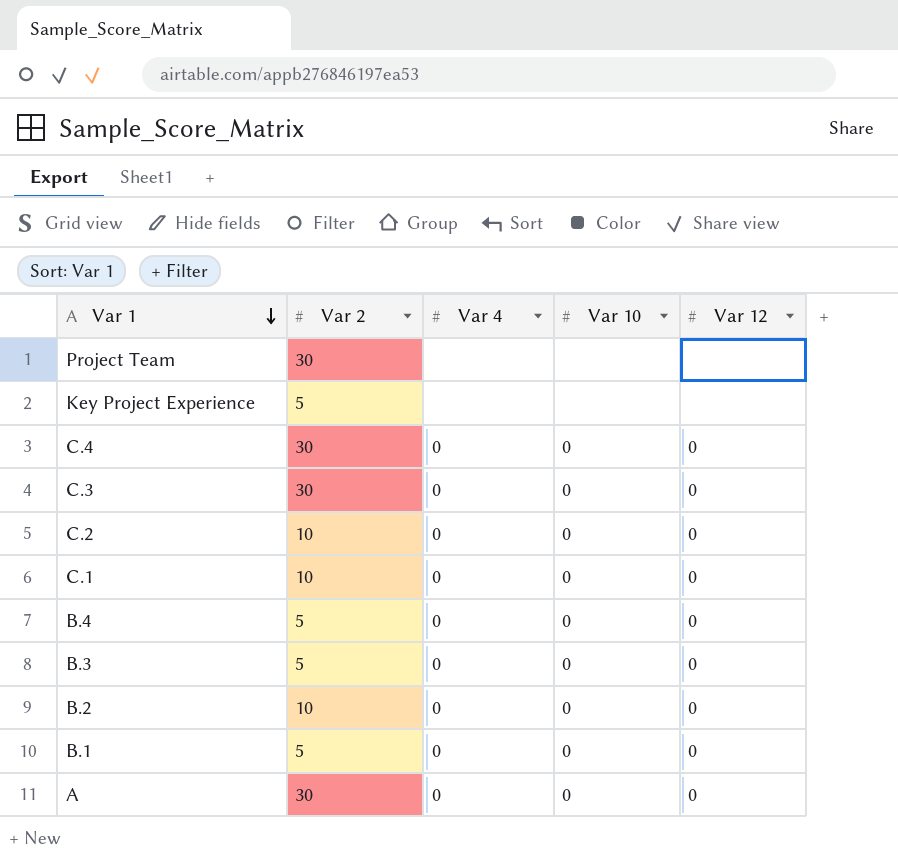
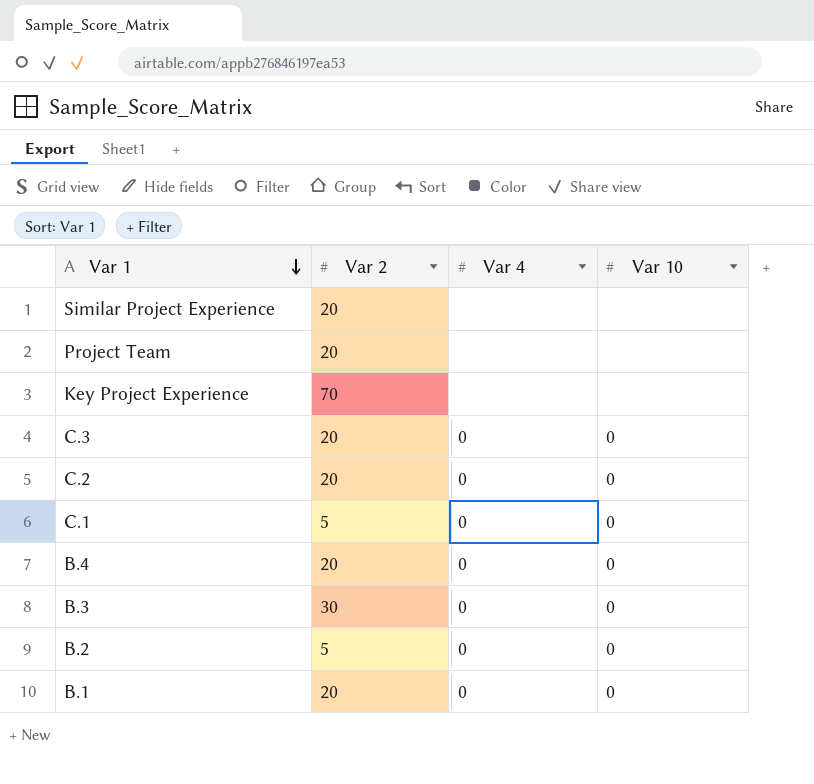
column Var 12 | position: 5 -> none
row C.4: 30 | 0 | 0 | 0 -> none
row A: 30 | 0 | 0 | 0 -> none
row Similar Project Experience: none -> 20 | none | none
Project Team | Var 2: 30 -> 20
Key Project Experience | Var 2: 5 -> 70
C.3 | Var 2: 30 -> 20
C.2 | Var 2: 10 -> 20
C.1 | Var 2: 10 -> 5
B.4 | Var 2: 5 -> 20
B.3 | Var 2: 5 -> 30
B.2 | Var 2: 10 -> 5
B.1 | Var 2: 5 -> 20

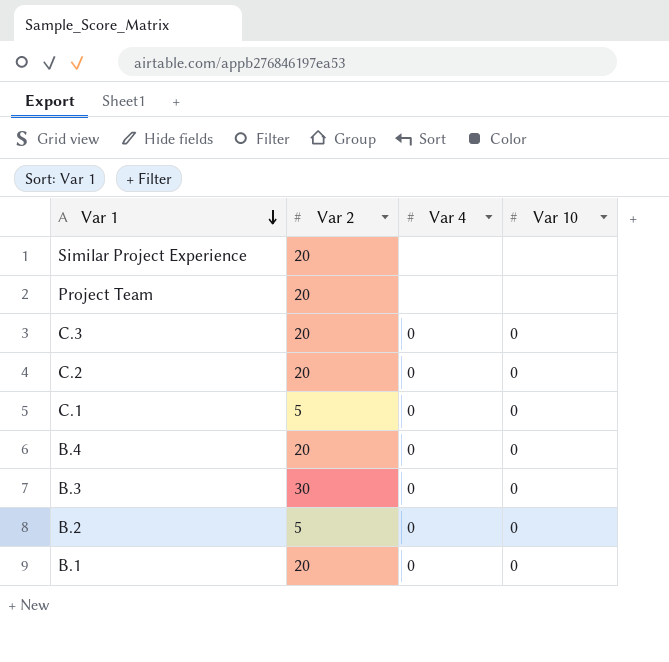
row Key Project Experience: 70 | none | none -> none

